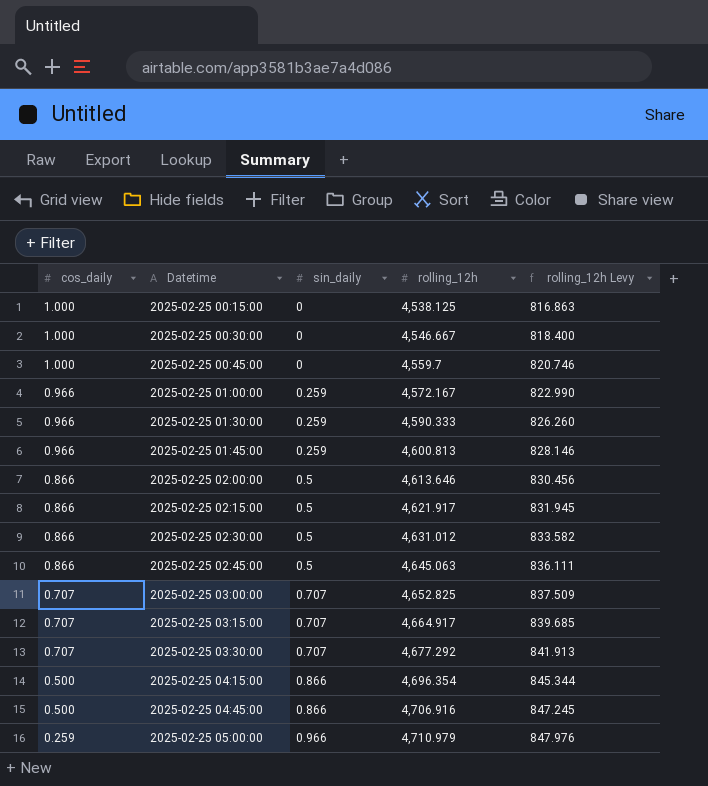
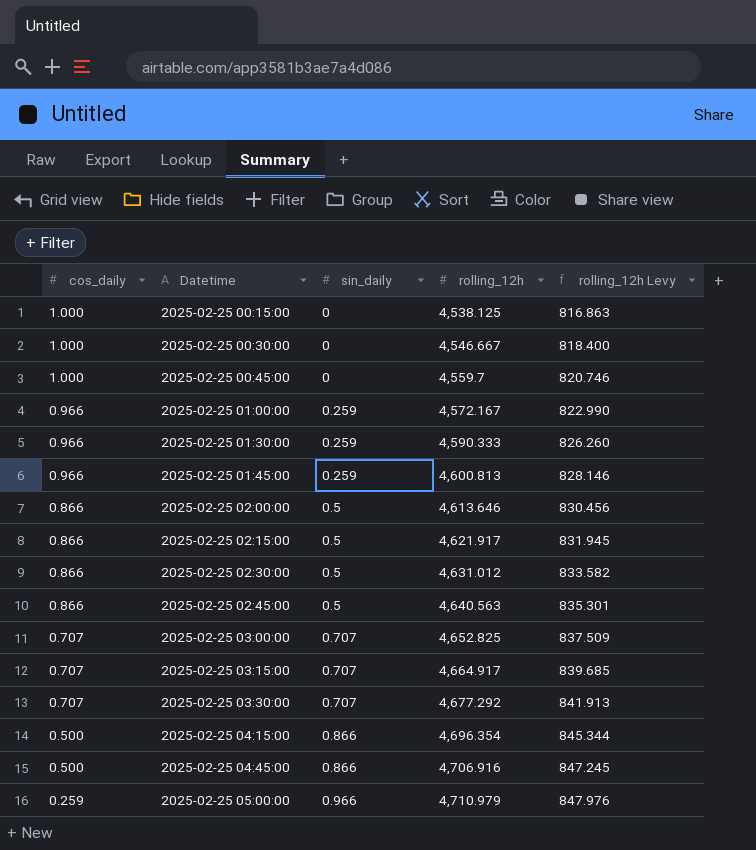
2025-02-25 02:45:00 | rolling_12h: 4,645.063 -> 4,640.563
2025-02-25 02:45:00 | rolling_12h Levy: 836.111 -> 835.301

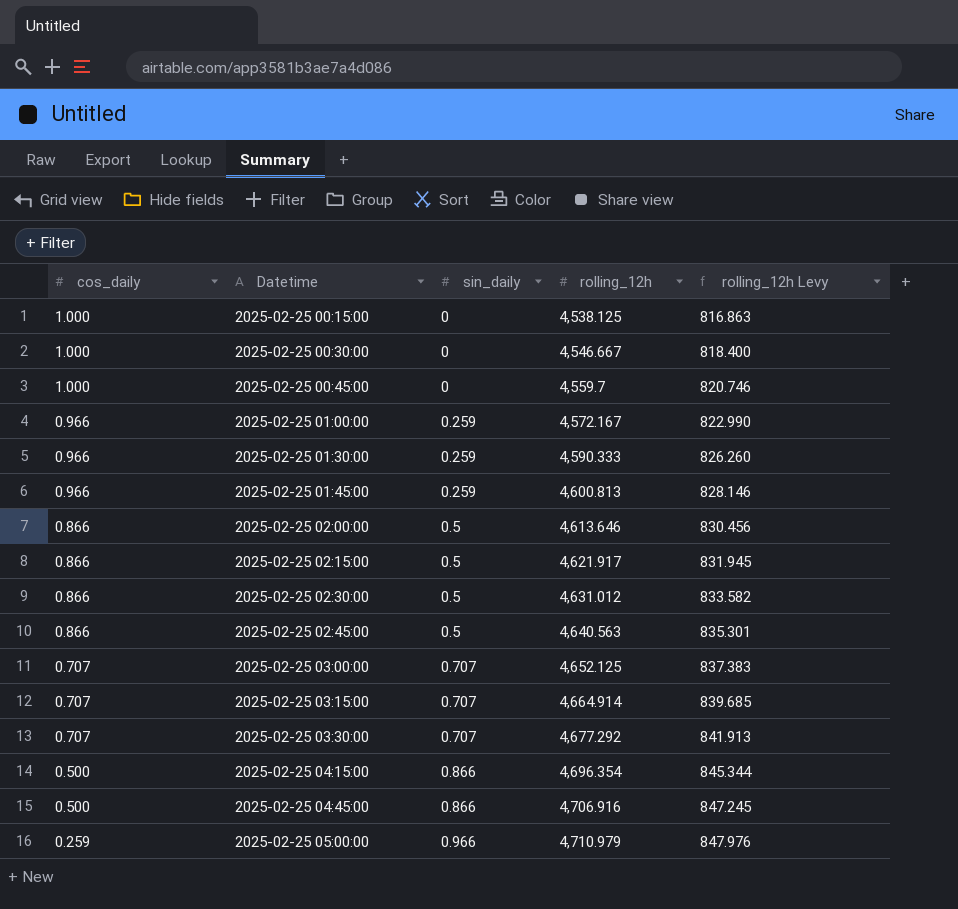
2025-02-25 03:00:00 | rolling_12h: 4,652.825 -> 4,652.125
2025-02-25 03:00:00 | rolling_12h Levy: 837.509 -> 837.383
2025-02-25 03:15:00 | rolling_12h: 4,664.917 -> 4,664.914

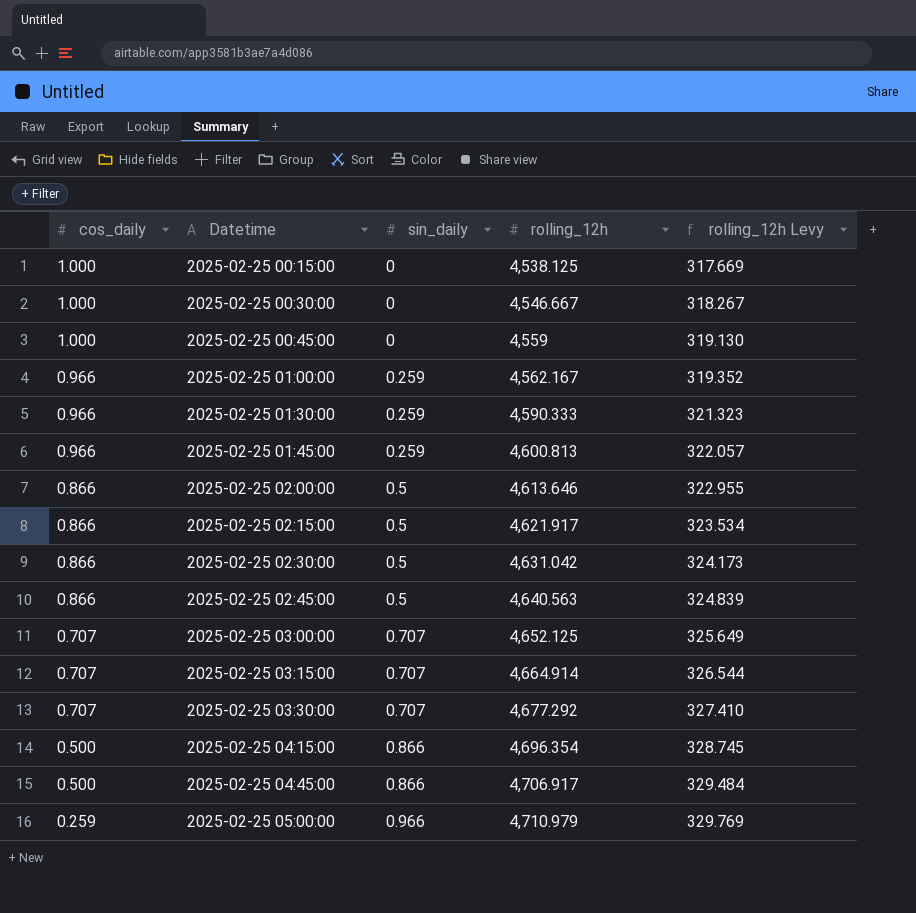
column rolling_12h Levy | formula: [rolling_12h] * 0.18 -> [rolling_12h] * 0.07
2025-02-25 00:45:00 | rolling_12h: 4,559.7 -> 4,559
2025-02-25 01:00:00 | rolling_12h: 4,572.167 -> 4,562.167
2025-02-25 02:30:00 | rolling_12h: 4,631.012 -> 4,631.042
2025-02-25 04:45:00 | rolling_12h: 4,706.916 -> 4,706.917

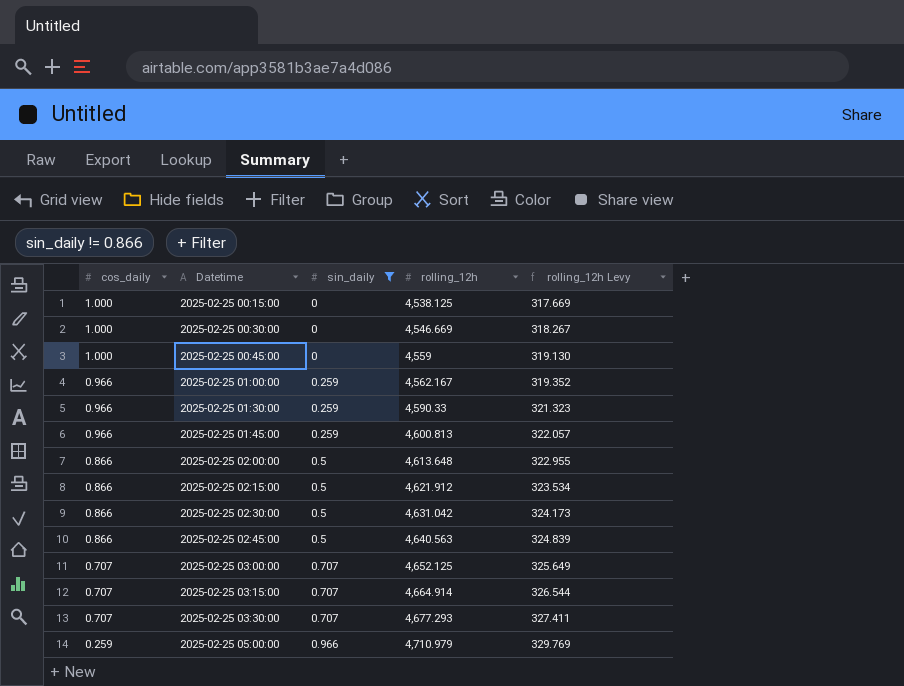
filter: none -> sin_daily != 0.866
2025-02-25 00:30:00 | rolling_12h: 4,546.667 -> 4,546.669
2025-02-25 01:30:00 | rolling_12h: 4,590.333 -> 4,590.33
2025-02-25 02:00:00 | rolling_12h: 4,613.646 -> 4,613.648
2025-02-25 02:15:00 | rolling_12h: 4,621.917 -> 4,621.912
2025-02-25 03:30:00 | rolling_12h: 4,677.292 -> 4,677.293
2025-02-25 03:30:00 | rolling_12h Levy: 327.410 -> 327.411

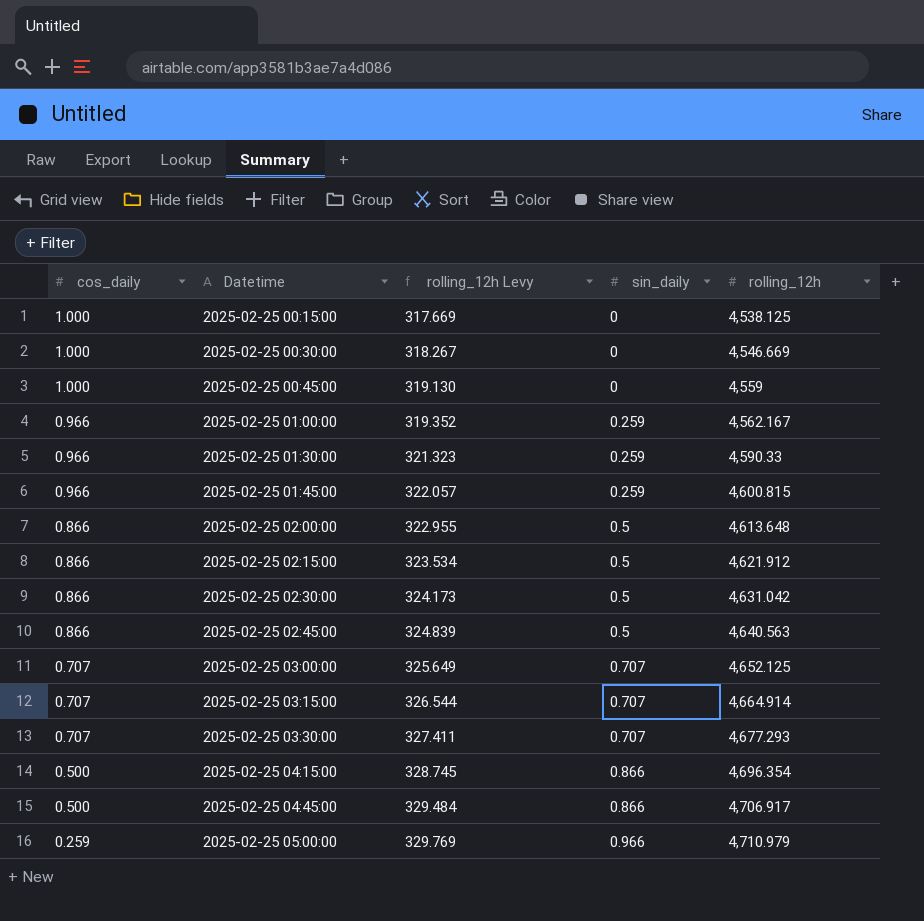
filter: sin_daily != 0.866 -> none
column rolling_12h Levy | position: 5 -> 3
2025-02-25 01:45:00 | rolling_12h: 4,600.813 -> 4,600.815

